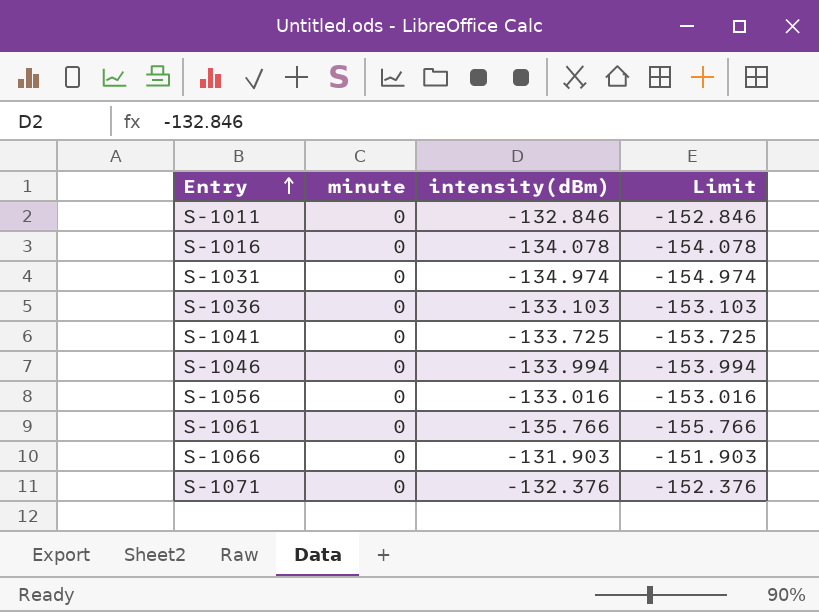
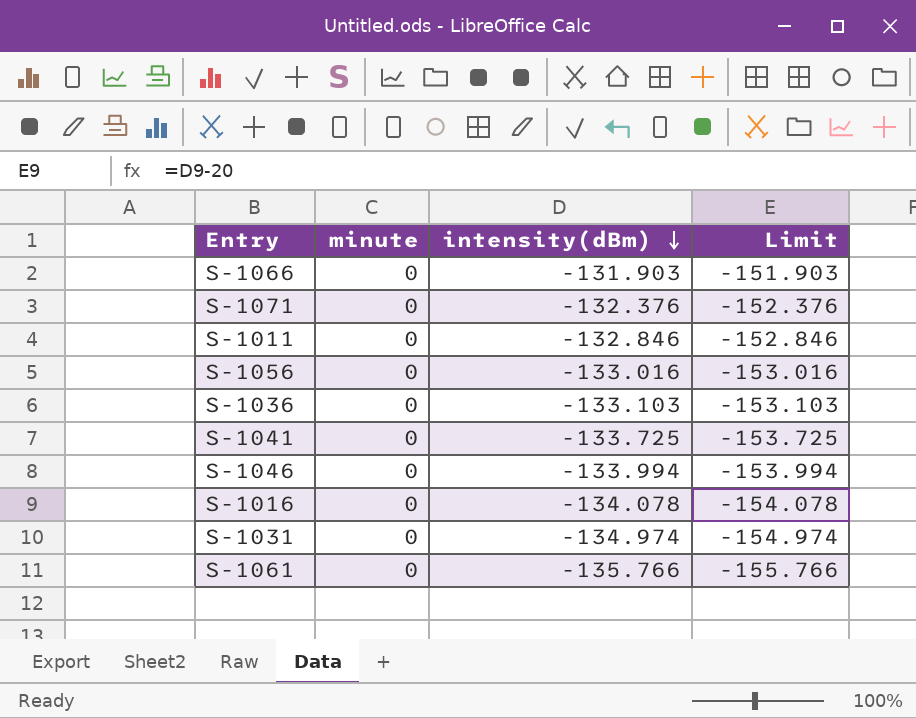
row order: Entry ascending -> intensity(dBm) descending

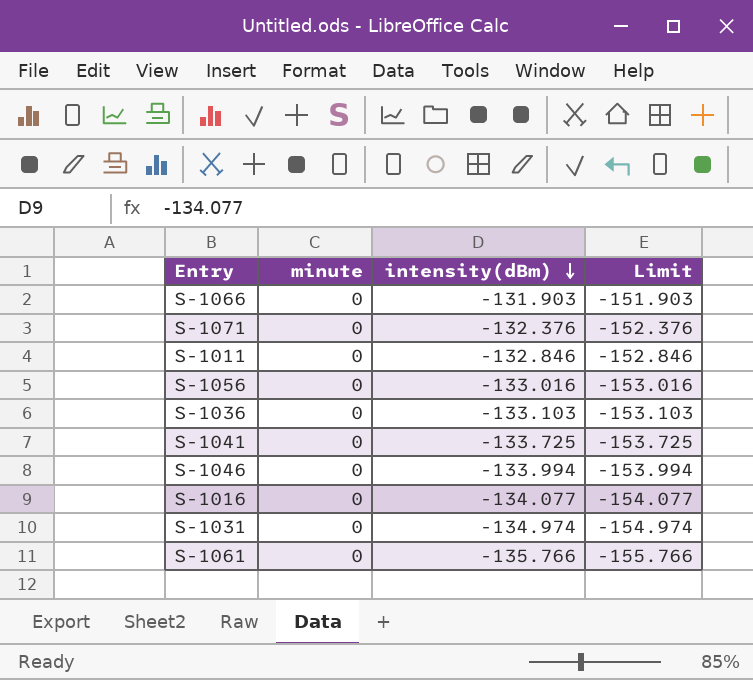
S-1016 | intensity(dBm): -134.078 -> -134.077
S-1016 | Limit: -154.078 -> -154.077

